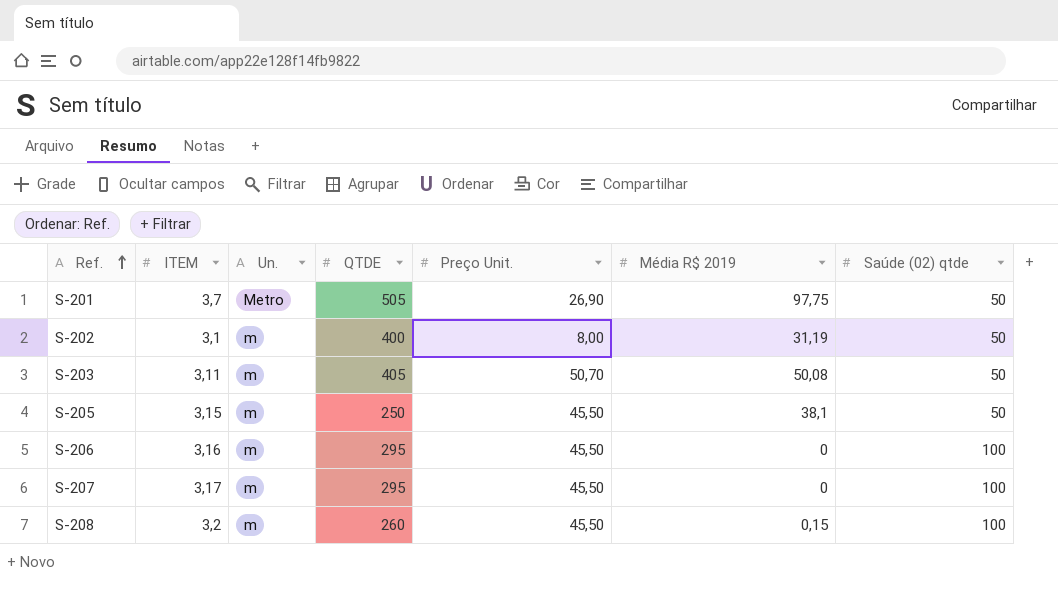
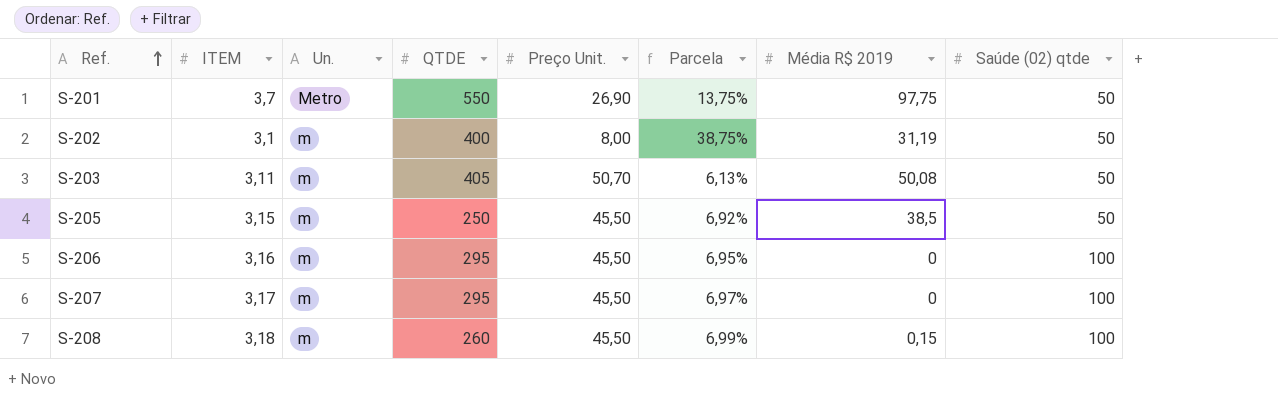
column Parcela | formula: none -> [ITEM] / [Preço Unit.]
S-201 | QTDE: 505 -> 550
S-205 | Média R$ 2019: 38,1 -> 38,5
S-208 | ITEM: 3,2 -> 3,18

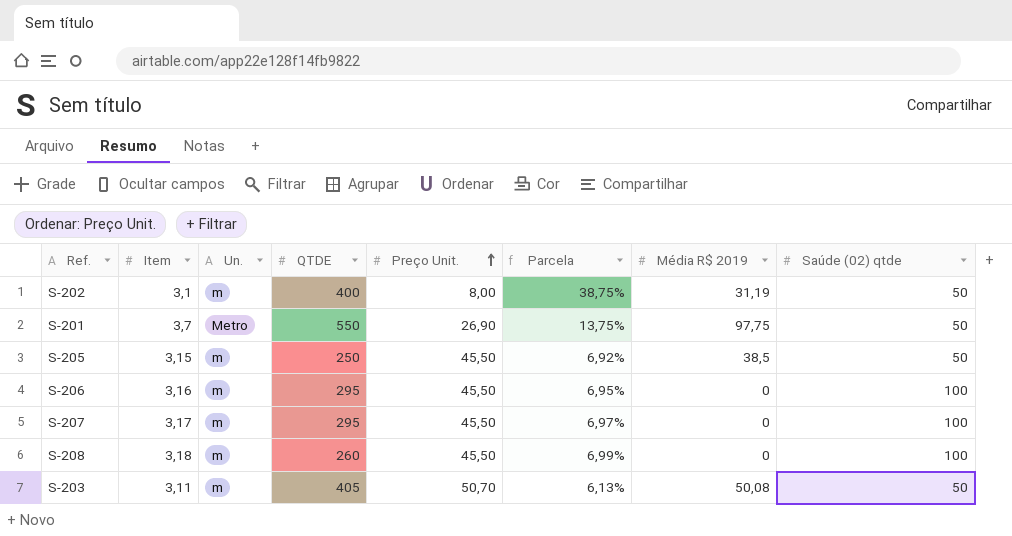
row order: Ref. ascending -> Preço Unit. ascending
column name: ITEM -> Item
S-208 | Média R$ 2019: 0,15 -> 0

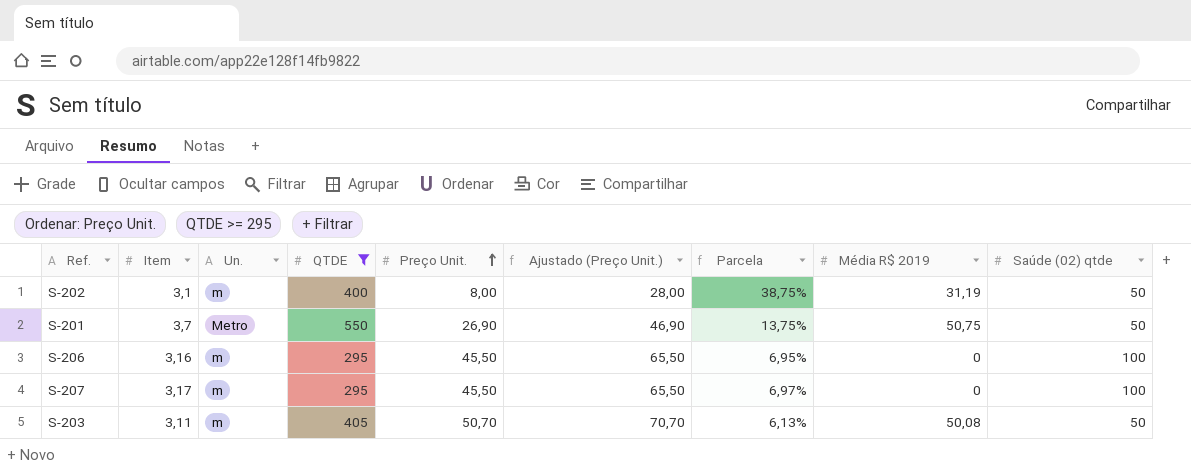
filter: none -> QTDE >= 295
column Ajustado (Preço Unit.) | formula: none -> [Preço Unit.] + 20
S-201 | Média R$ 2019: 97,75 -> 50,75

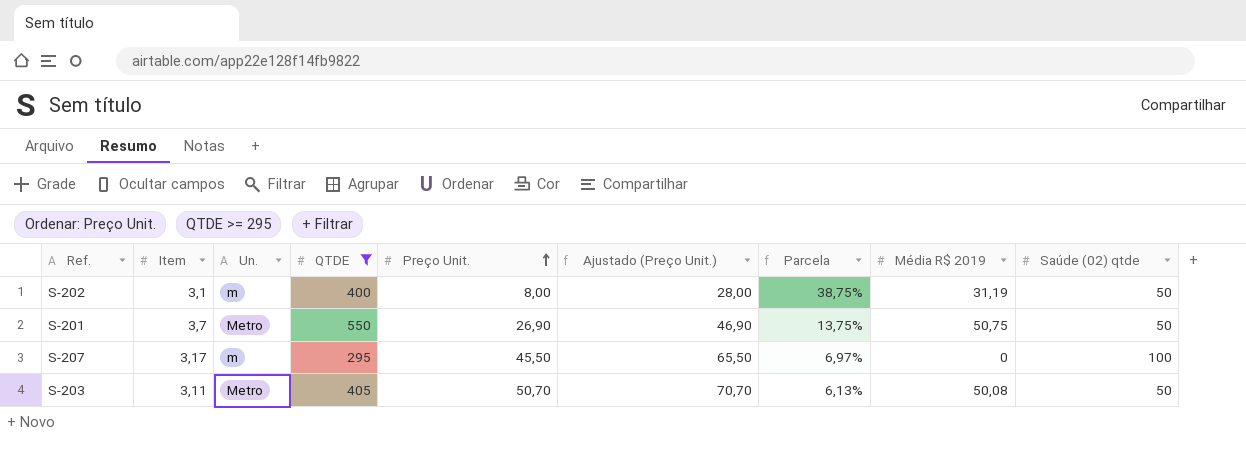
row S-206: 3,16 | m | 295 | 45,50 | 65,50 | 6,95% | 0 | 100 -> none
S-203 | Un.: m -> Metro

